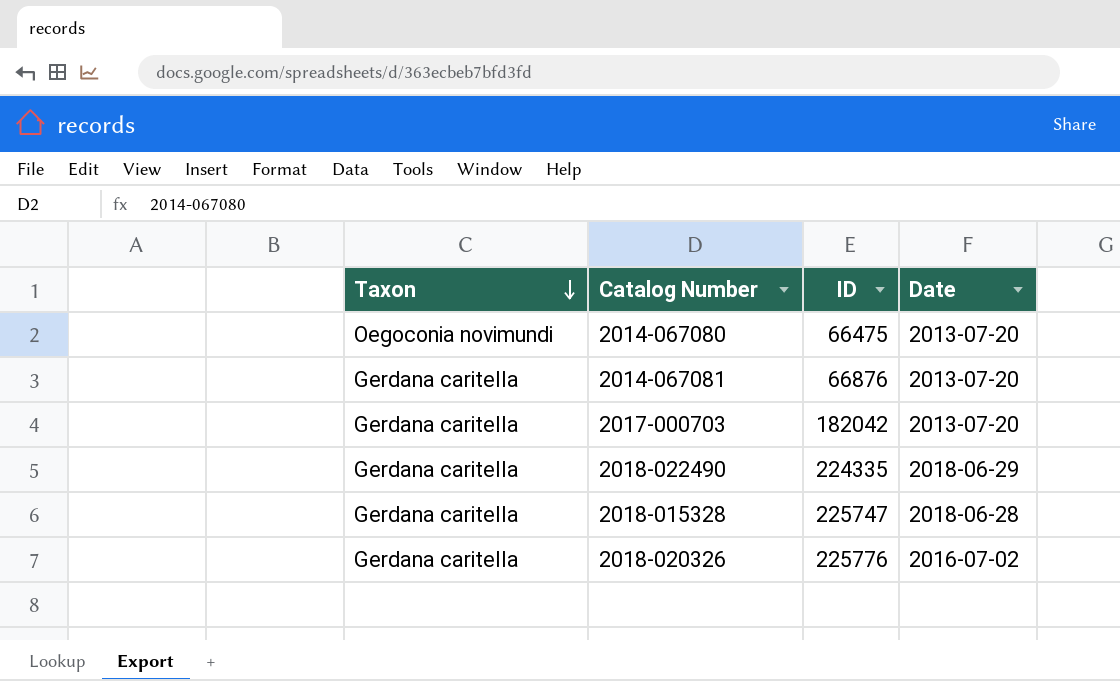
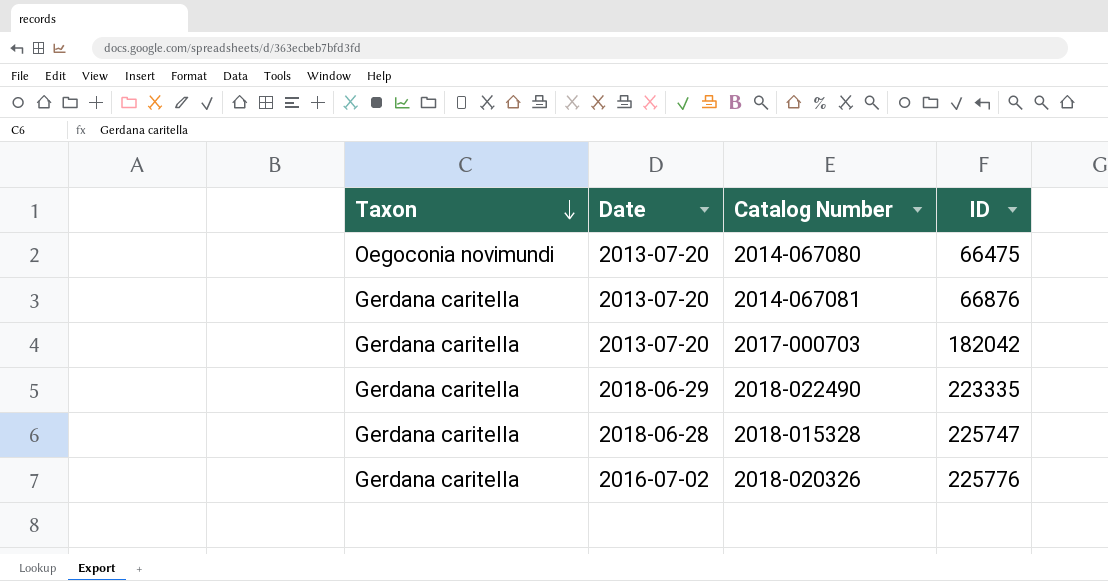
column Date | position: 4 -> 2
2018-022490 | ID: 224335 -> 223335

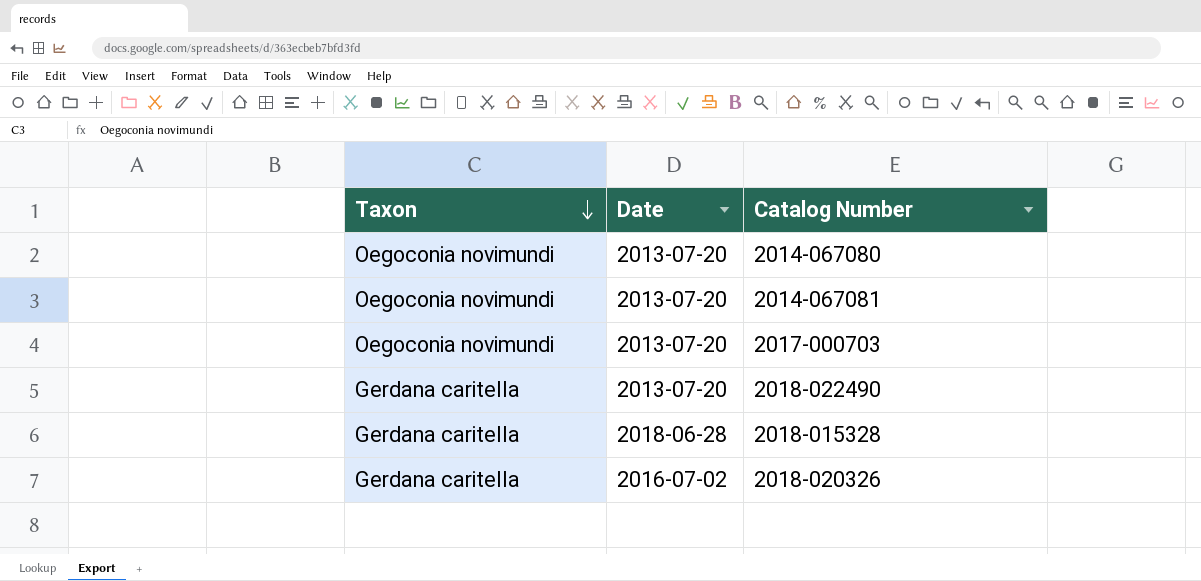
column ID | position: 4 -> none
2014-067081 | Taxon: Gerdana caritella -> Oegoconia novimundi
2017-000703 | Taxon: Gerdana caritella -> Oegoconia novimundi
2018-022490 | Date: 2018-06-29 -> 2013-07-20

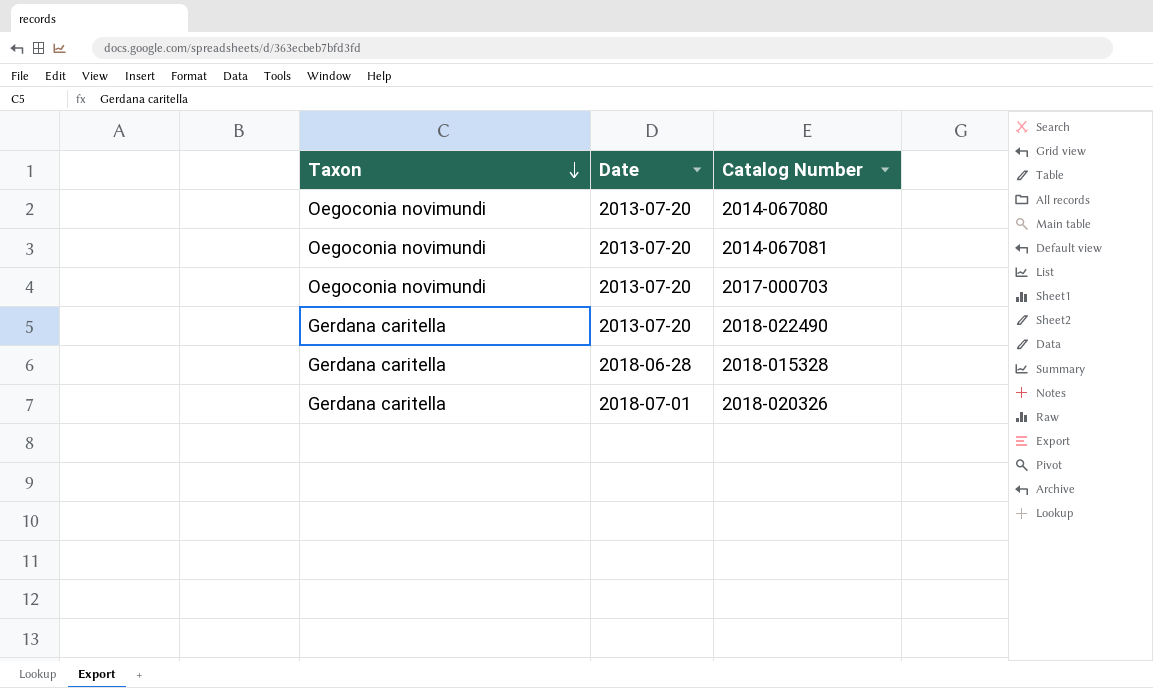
2018-020326 | Date: 2016-07-02 -> 2018-07-01

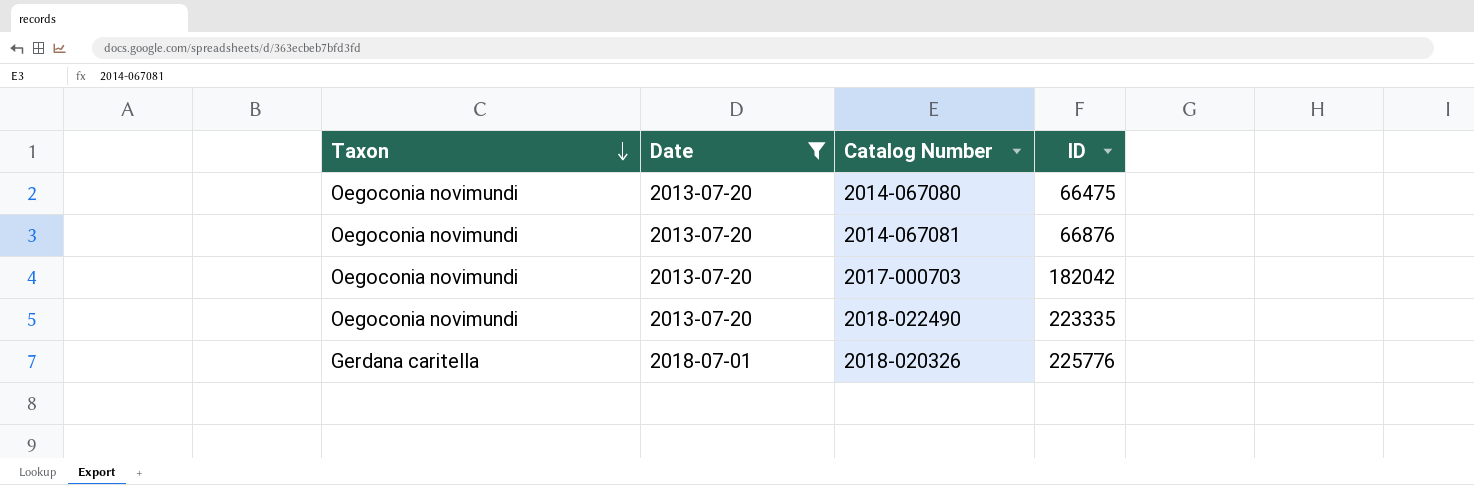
filter: none -> Date != 2018-06-28
column ID | position: none -> 4
2018-022490 | Taxon: Gerdana caritella -> Oegoconia novimundi

